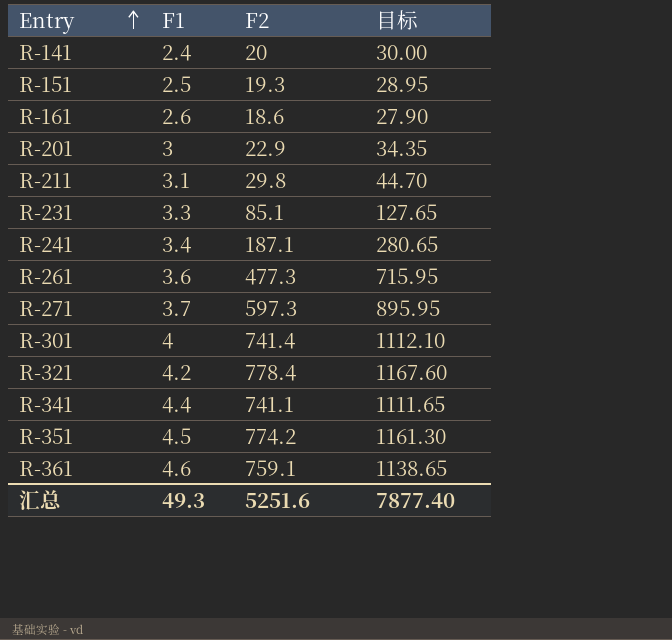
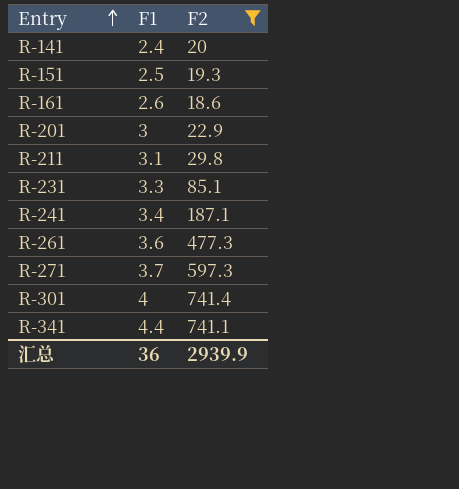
filter: none -> F2 <= 741.4
column 目标 | formula: [F2] * 1.5 -> none
汇总 | F1: 49.3 -> 36
汇总 | F2: 5251.6 -> 2939.9

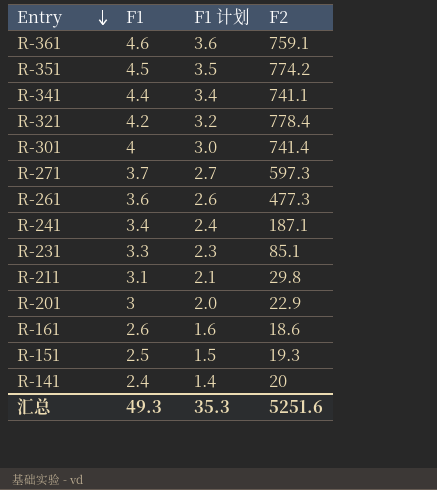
filter: F2 <= 741.4 -> none
row order: Entry ascending -> Entry descending
column F1 计划 | formula: none -> [F1] - 1
汇总 | F1: 36 -> 49.3
汇总 | F2: 2939.9 -> 5251.6

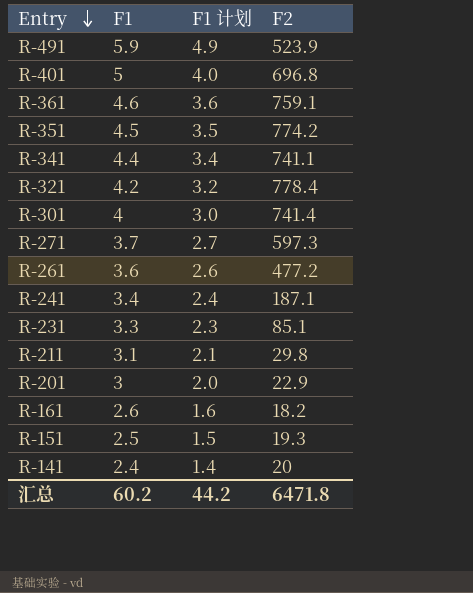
row R-491: none -> 5.9 | 4.9 | 523.9
row R-401: none -> 5 | 4.0 | 696.8
R-261 | F2: 477.3 -> 477.2
R-161 | F2: 18.6 -> 18.2
汇总 | F1: 49.3 -> 60.2
汇总 | F1 计划: 35.3 -> 44.2
汇总 | F2: 5251.6 -> 6471.8

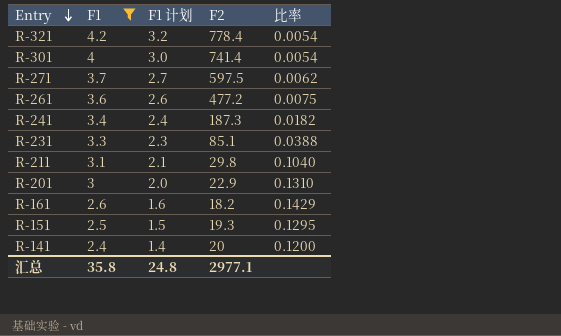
filter: none -> F1 <= 4.2
column 比率 | formula: none -> [F1] / [F2]
R-271 | F2: 597.3 -> 597.5
R-241 | F2: 187.1 -> 187.3
汇总 | F1: 60.2 -> 35.8
汇总 | F1 计划: 44.2 -> 24.8
汇总 | F2: 6471.8 -> 2977.1

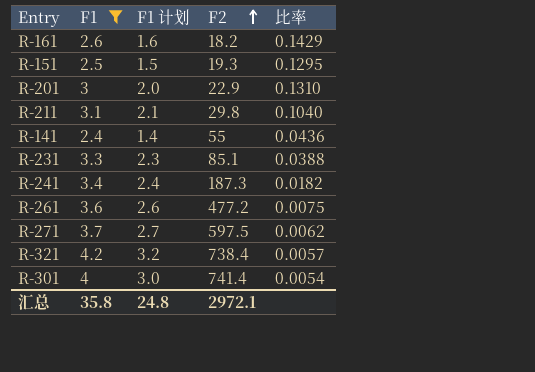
row order: Entry descending -> F2 ascending
R-141 | F2: 20 -> 55
R-141 | 比率: 0.1200 -> 0.0436
R-321 | F2: 778.4 -> 738.4
R-321 | 比率: 0.0054 -> 0.0057
汇总 | F2: 2977.1 -> 2972.1

